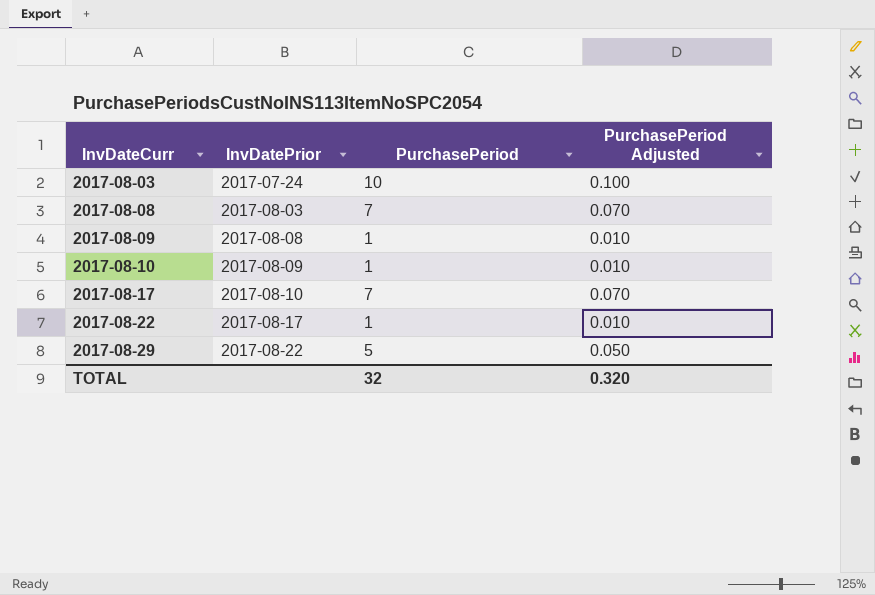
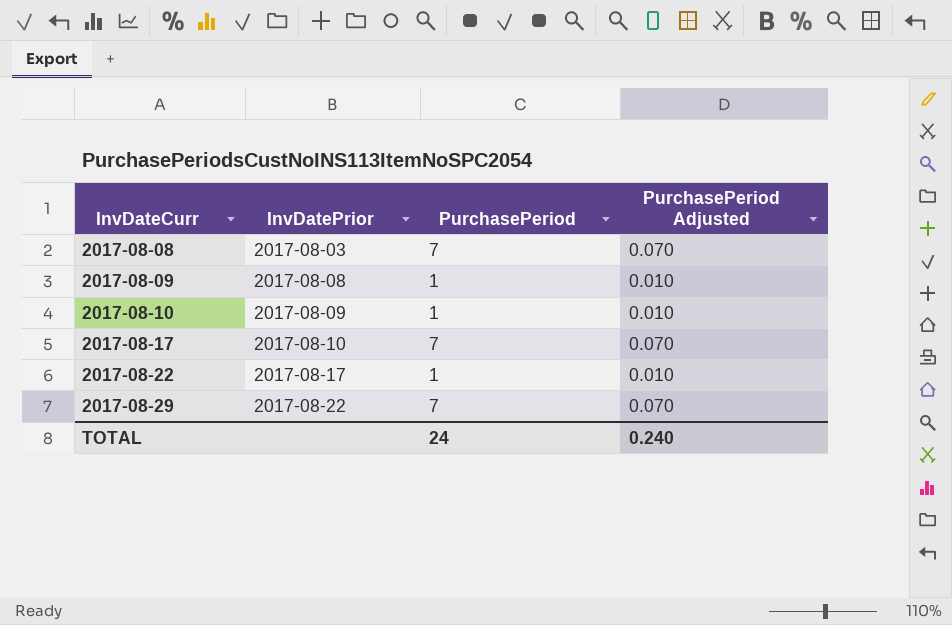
row 2017-08-03: 2017-07-24 | 10 | 0.100 -> none
2017-08-29 | PurchasePeriod: 5 -> 7
2017-08-29 | PurchasePeriod Adjusted: 0.050 -> 0.070
TOTAL | PurchasePeriod: 32 -> 24
TOTAL | PurchasePeriod Adjusted: 0.320 -> 0.240

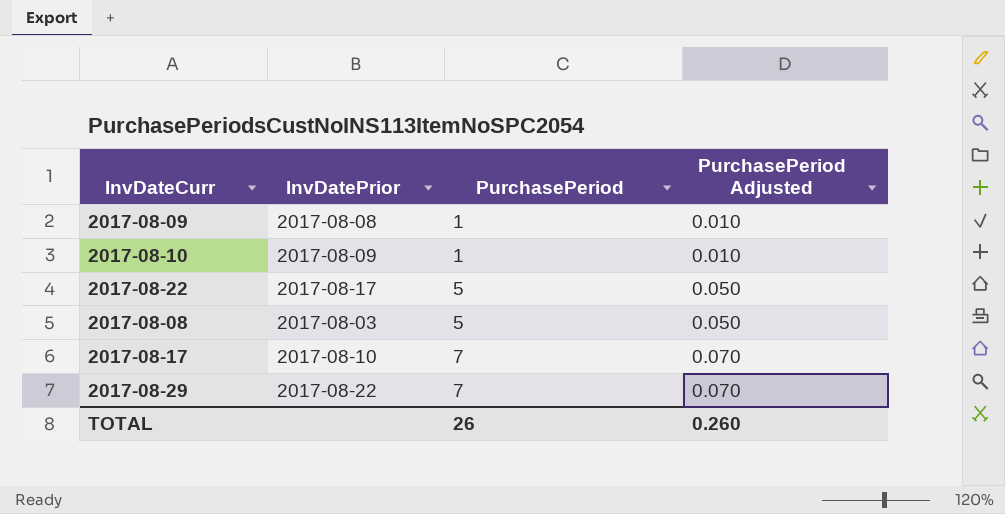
row order: InvDateCurr ascending -> PurchasePeriod ascending
2017-08-22 | PurchasePeriod: 1 -> 5
2017-08-22 | PurchasePeriod Adjusted: 0.010 -> 0.050
2017-08-08 | PurchasePeriod: 7 -> 5
2017-08-08 | PurchasePeriod Adjusted: 0.070 -> 0.050
TOTAL | PurchasePeriod: 24 -> 26
TOTAL | PurchasePeriod Adjusted: 0.240 -> 0.260

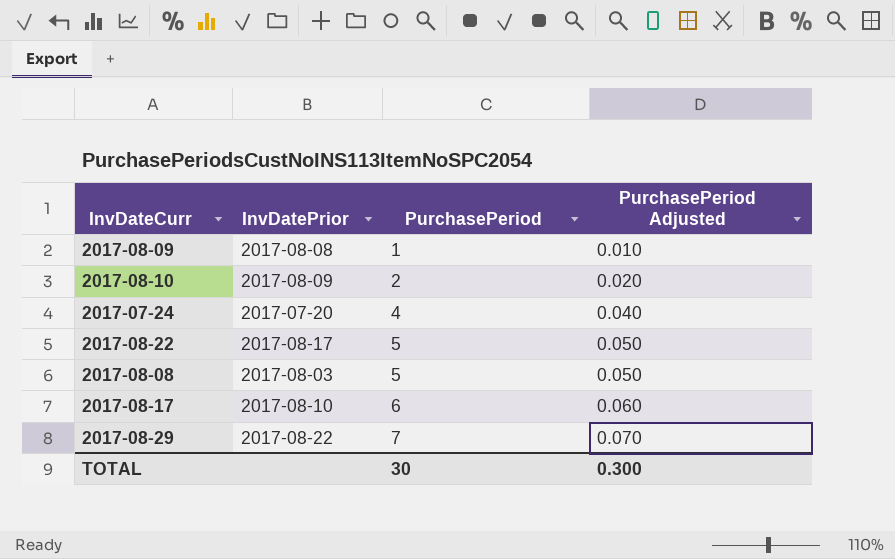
2017-08-10 | PurchasePeriod: 1 -> 2
2017-08-10 | PurchasePeriod Adjusted: 0.010 -> 0.020
row 2017-07-24: none -> 2017-07-20 | 4 | 0.040
2017-08-17 | PurchasePeriod: 7 -> 6
2017-08-17 | PurchasePeriod Adjusted: 0.070 -> 0.060
TOTAL | PurchasePeriod: 26 -> 30
TOTAL | PurchasePeriod Adjusted: 0.260 -> 0.300

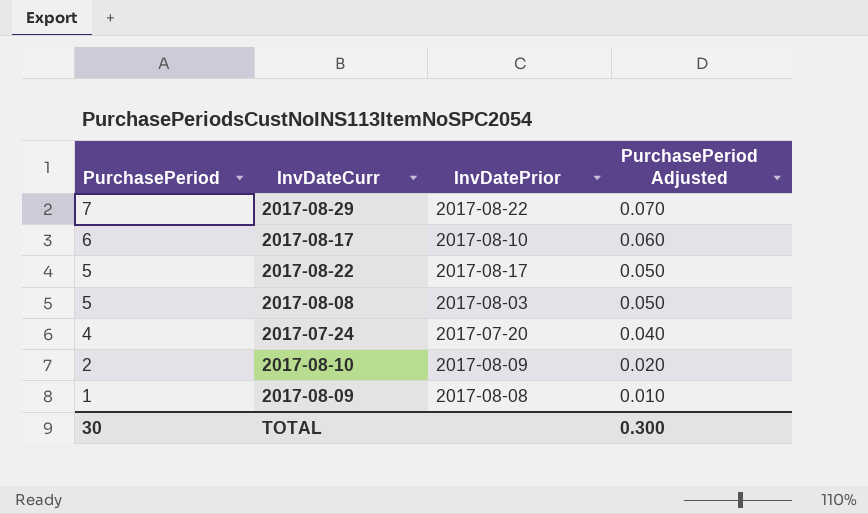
row order: PurchasePeriod ascending -> PurchasePeriod descending
column PurchasePeriod | position: 3 -> 1

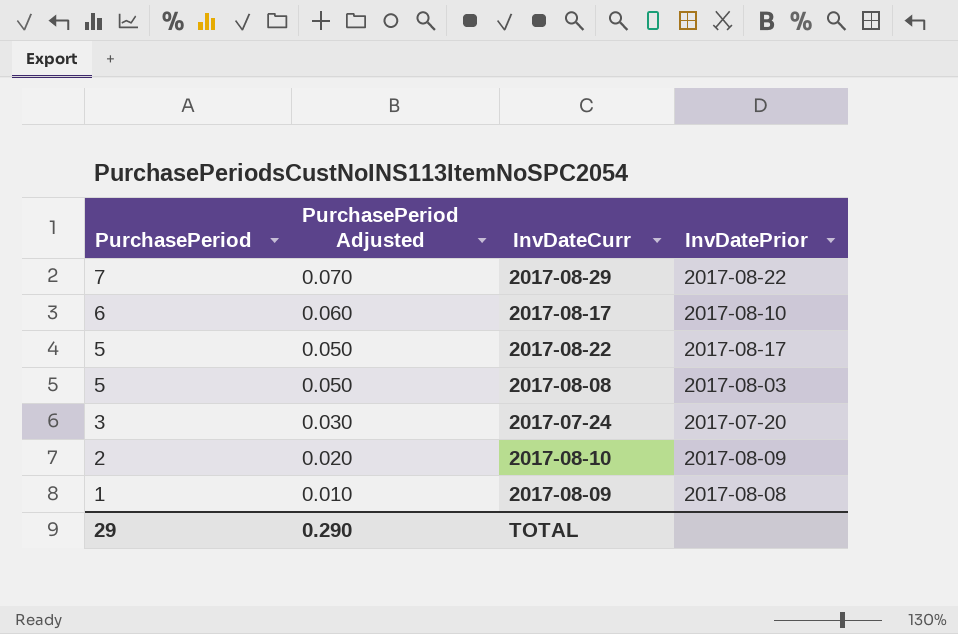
column PurchasePeriod Adjusted | position: 4 -> 2
2017-07-24 | PurchasePeriod: 4 -> 3
2017-07-24 | PurchasePeriod Adjusted: 0.040 -> 0.030
TOTAL | PurchasePeriod: 30 -> 29
TOTAL | PurchasePeriod Adjusted: 0.300 -> 0.290

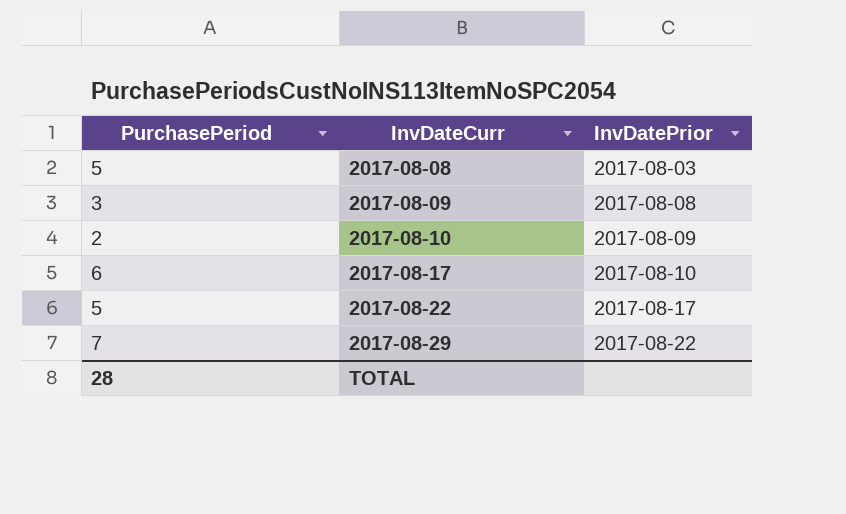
row order: PurchasePeriod descending -> InvDateCurr ascending
column PurchasePeriod Adjusted | formula: [PurchasePeriod] * 0.01 -> none
row 2017-07-24: 3 | 0.030 | 2017-07-20 -> none
2017-08-09 | PurchasePeriod: 1 -> 3
TOTAL | PurchasePeriod: 29 -> 28

